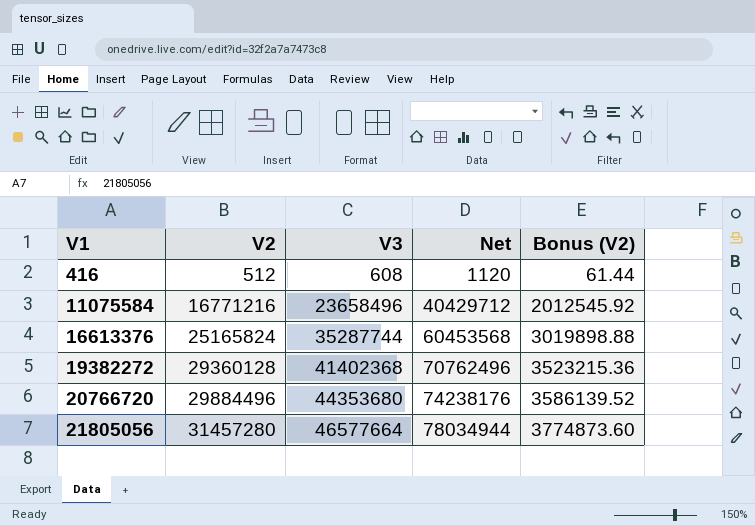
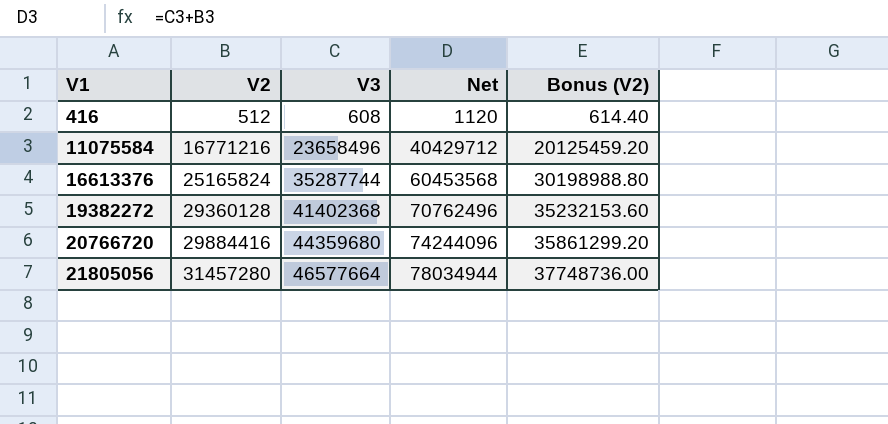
column Bonus (V2) | formula: [V2] * 0.12 -> [V2] * 1.2
20766720 | V2: 29884496 -> 29884416
20766720 | V3: 44353680 -> 44359680
20766720 | Net: 74238176 -> 74244096

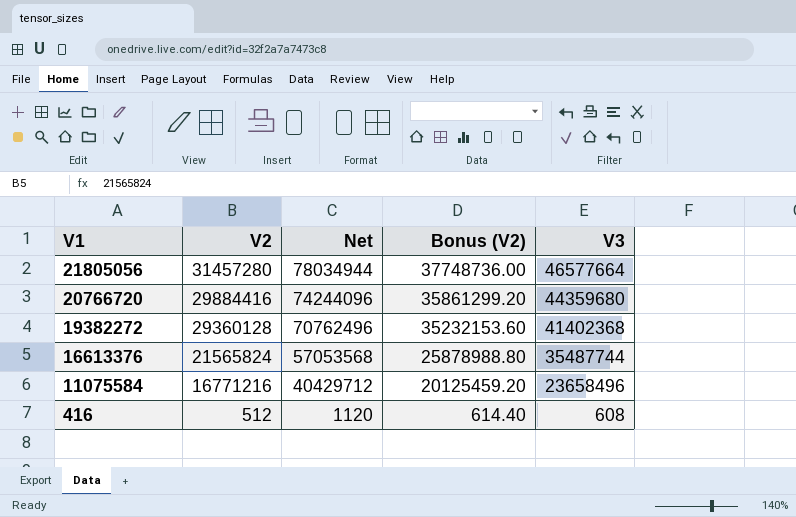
row order: V1 ascending -> V1 descending
column V3 | position: 3 -> 5
16613376 | V2: 25165824 -> 21565824
16613376 | Net: 60453568 -> 57053568
16613376 | Bonus (V2): 30198988.80 -> 25878988.80
16613376 | V3: 35287744 -> 35487744

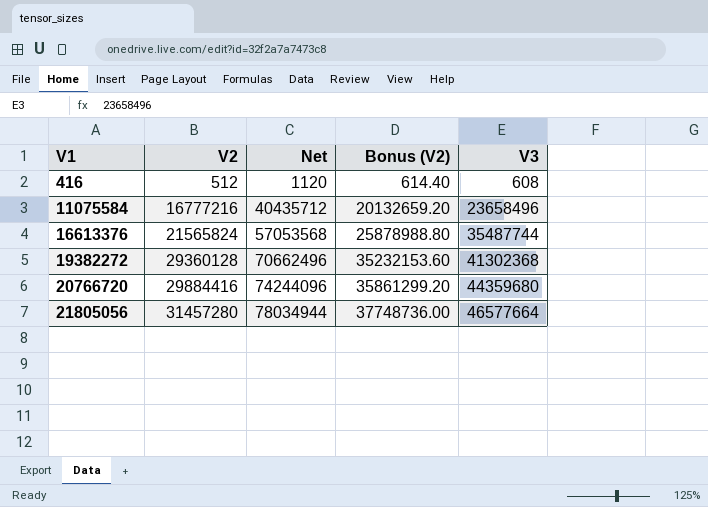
row order: V1 descending -> V1 ascending
11075584 | V2: 16771216 -> 16777216
11075584 | Net: 40429712 -> 40435712
11075584 | Bonus (V2): 20125459.20 -> 20132659.20
19382272 | Net: 70762496 -> 70662496
19382272 | V3: 41402368 -> 41302368

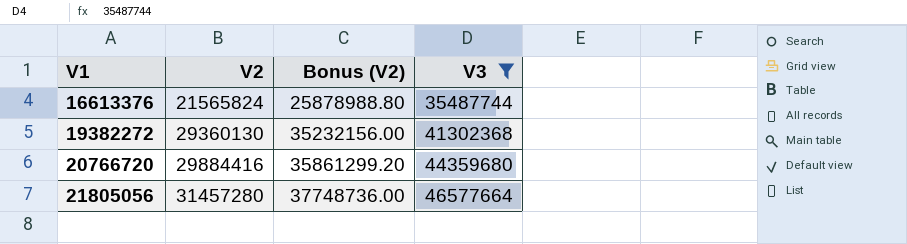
filter: none -> V3 >= 35487744
column Net | formula: [V2] + [V3] -> none
19382272 | V2: 29360128 -> 29360130
19382272 | Bonus (V2): 35232153.60 -> 35232156.00

